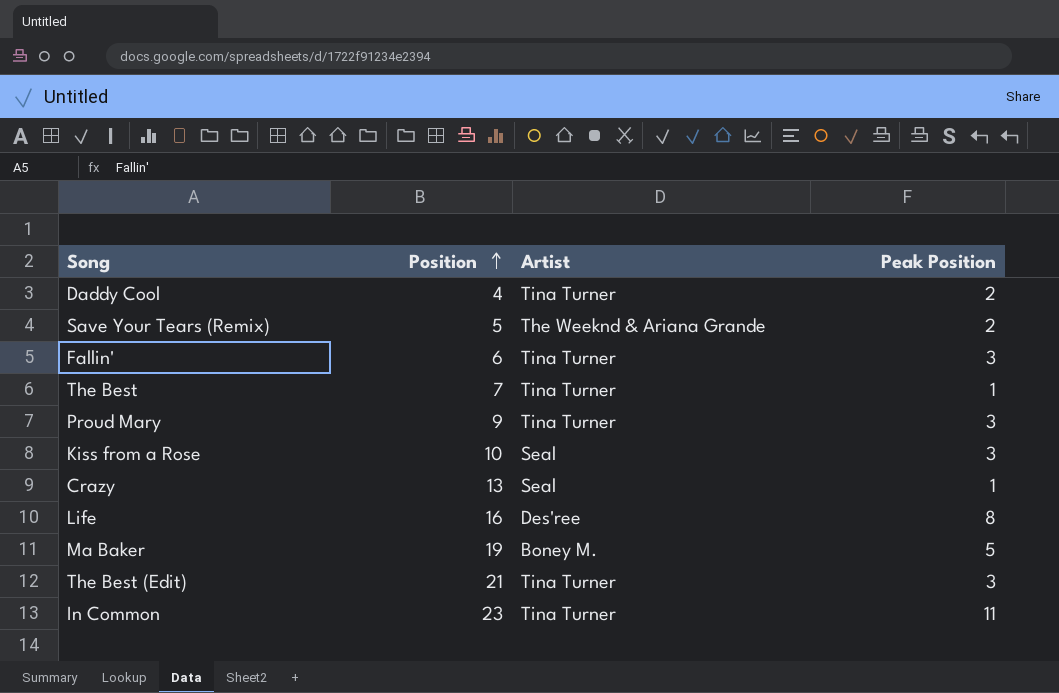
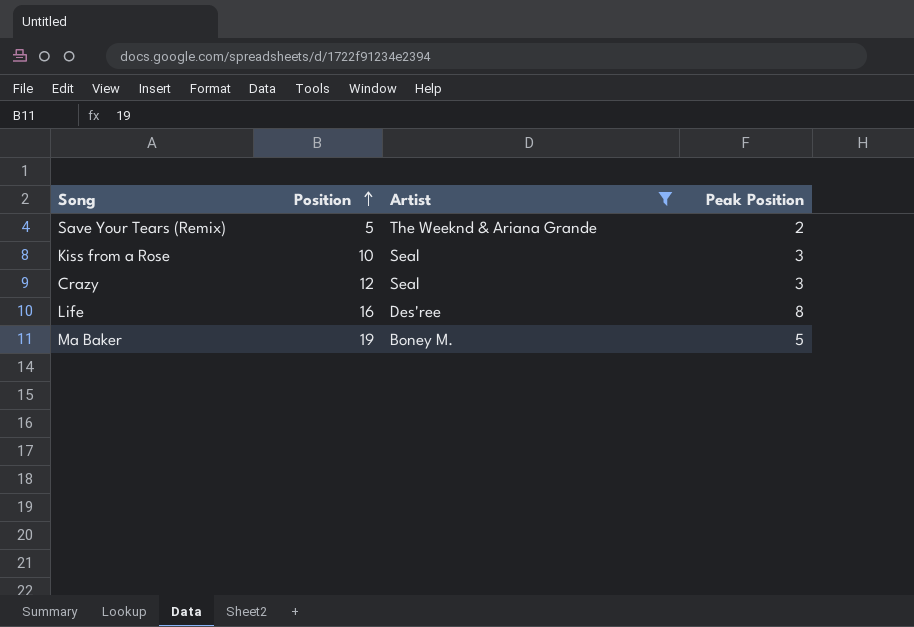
filter: none -> Artist != Tina Turner
Crazy | Position: 13 -> 12
Crazy | Peak Position: 1 -> 3

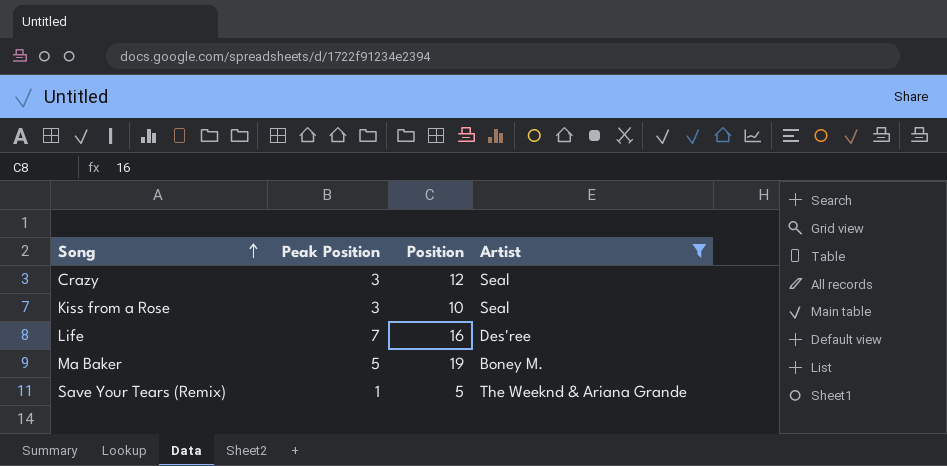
row order: Position ascending -> Song ascending
column Peak Position | position: 4 -> 2
Life | Peak Position: 8 -> 7
Save Your Tears (Remix) | Peak Position: 2 -> 1

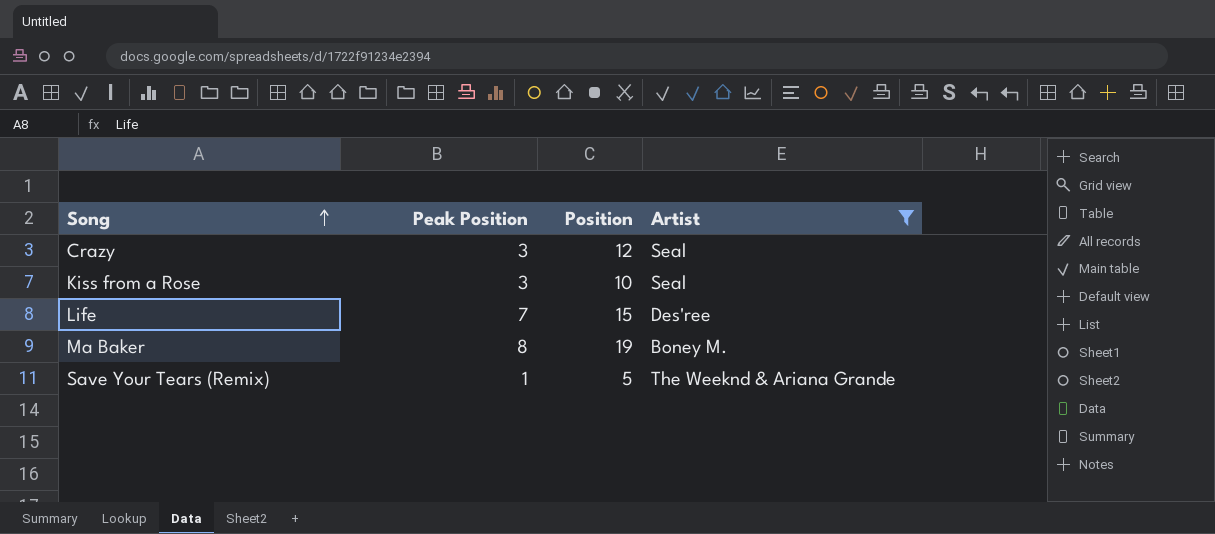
Life | Position: 16 -> 15
Ma Baker | Peak Position: 5 -> 8

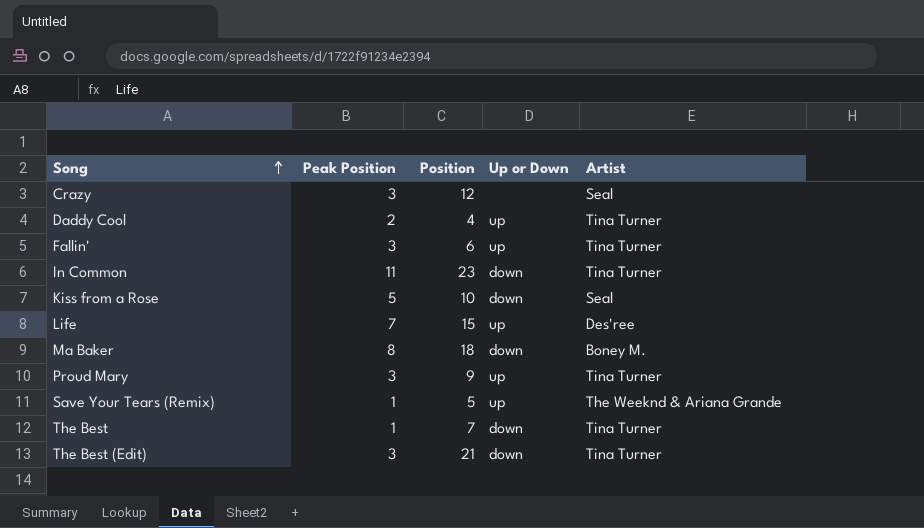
filter: Artist != Tina Turner -> none
column Up or Down | position: none -> 4
Kiss from a Rose | Peak Position: 3 -> 5
Ma Baker | Position: 19 -> 18

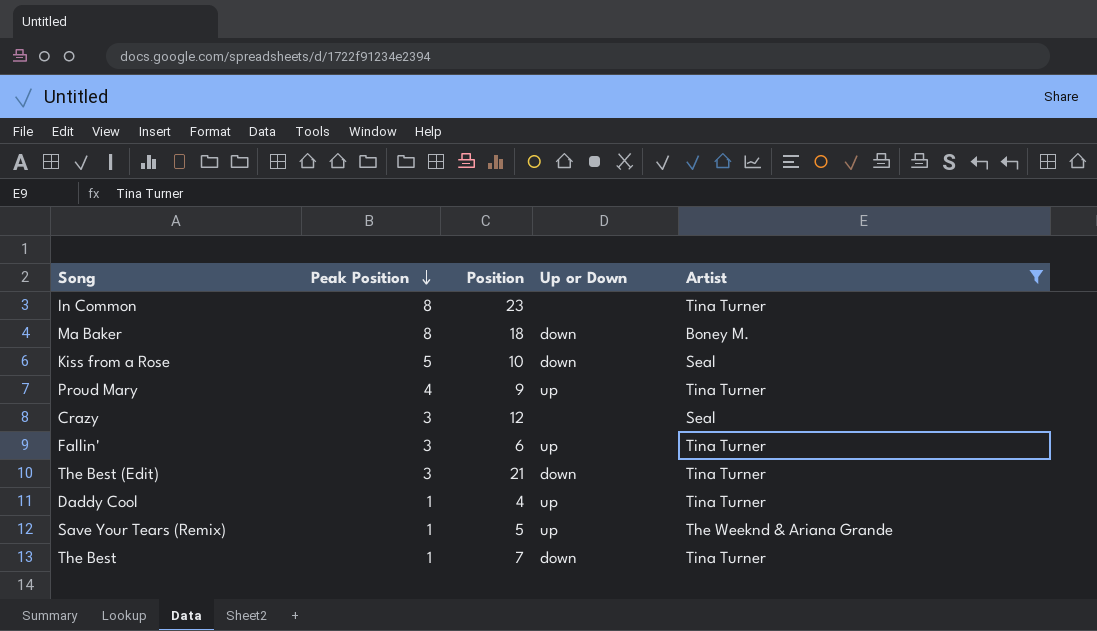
filter: none -> Artist != Des'ree
row order: Song ascending -> Peak Position descending
In Common | Peak Position: 11 -> 8
In Common | Up or Down: down -> none
Proud Mary | Peak Position: 3 -> 4
Daddy Cool | Peak Position: 2 -> 1

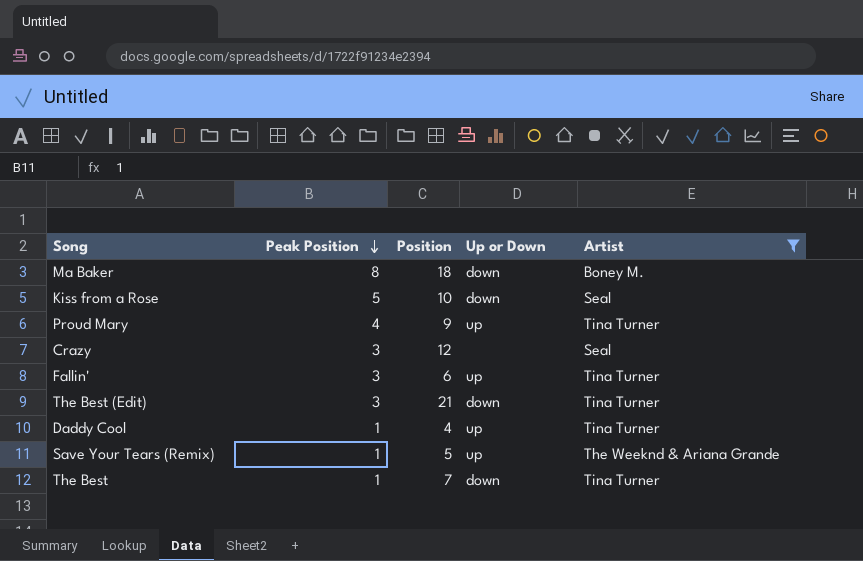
row In Common: 8 | 23 | none | Tina Turner -> none

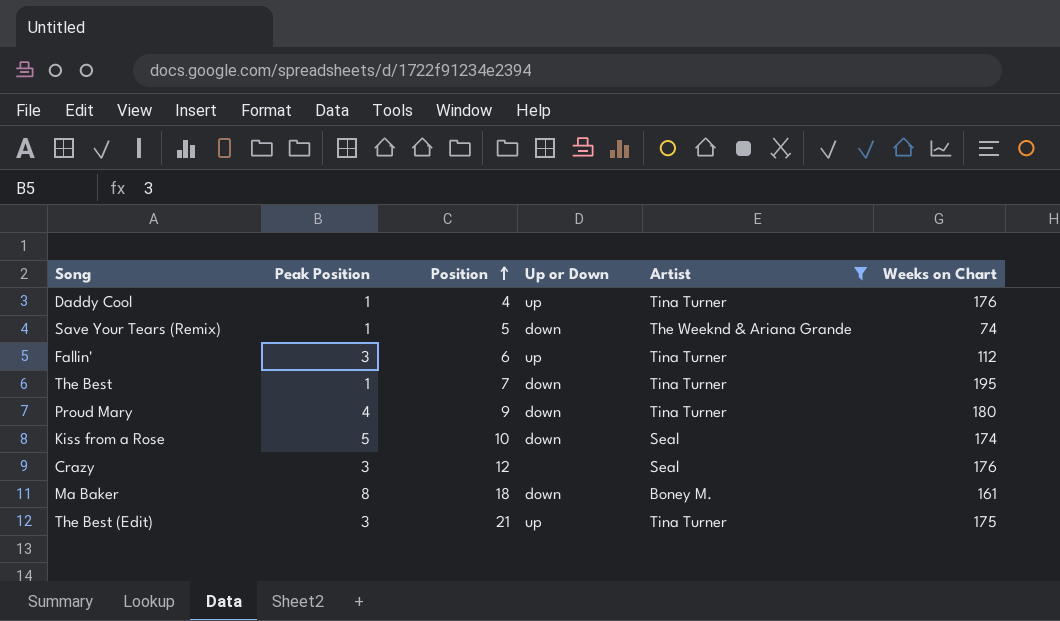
row order: Peak Position descending -> Position ascending
column Weeks on Chart | position: none -> 6
Save Your Tears (Remix) | Up or Down: up -> down
Proud Mary | Up or Down: up -> down
The Best (Edit) | Up or Down: down -> up

